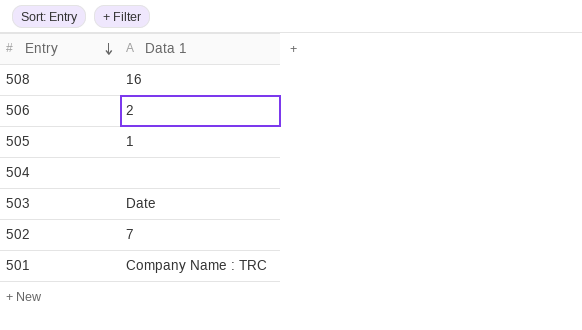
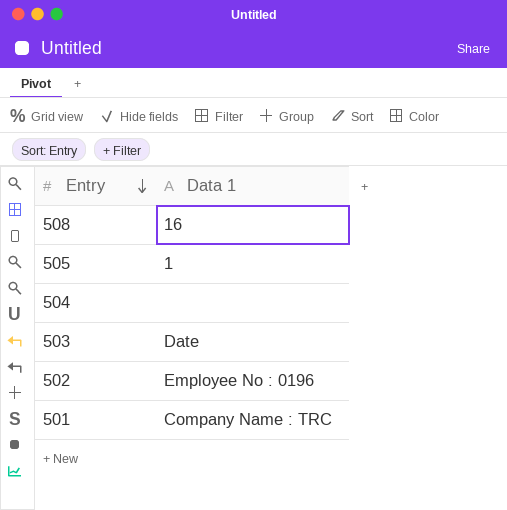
row 506: 2 -> none
502 | Data 1: 7 -> Employee No : 0196

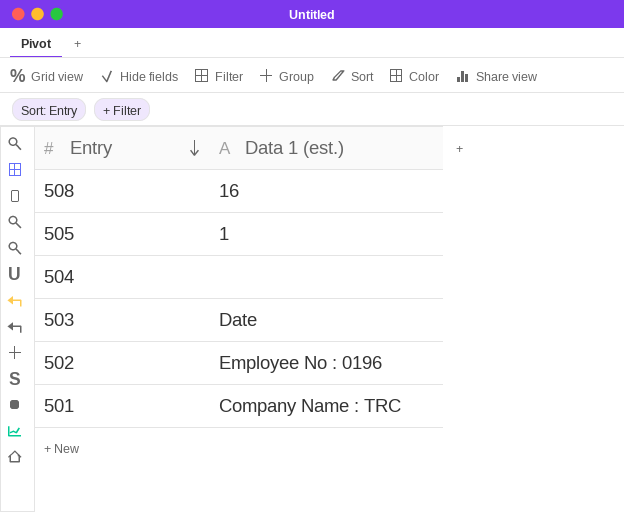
column name: Data 1 -> Data 1 (est.)

